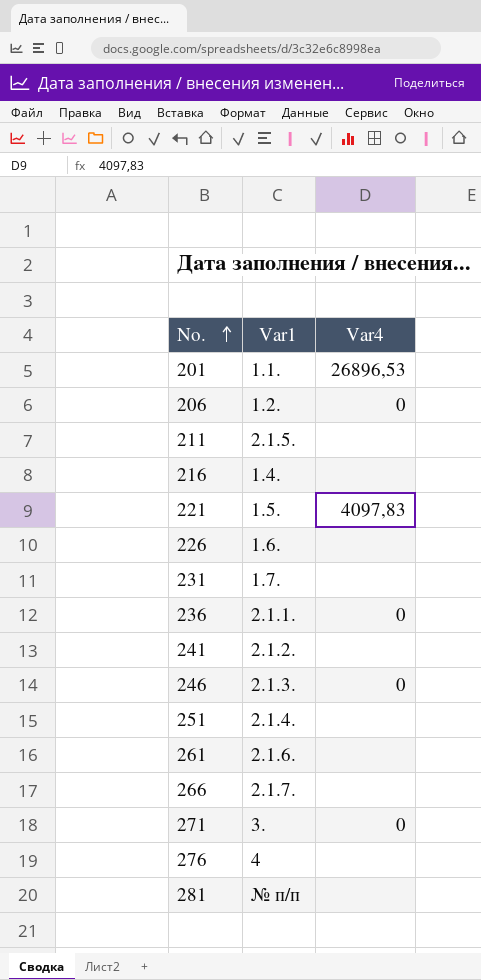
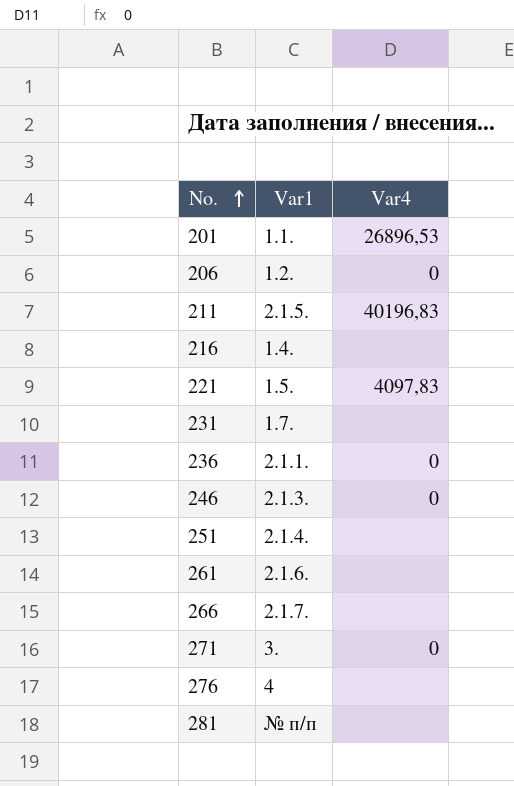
row 226: 1.6. | none -> none
row 241: 2.1.2. | none -> none
211 | Var4: none -> 40196,83

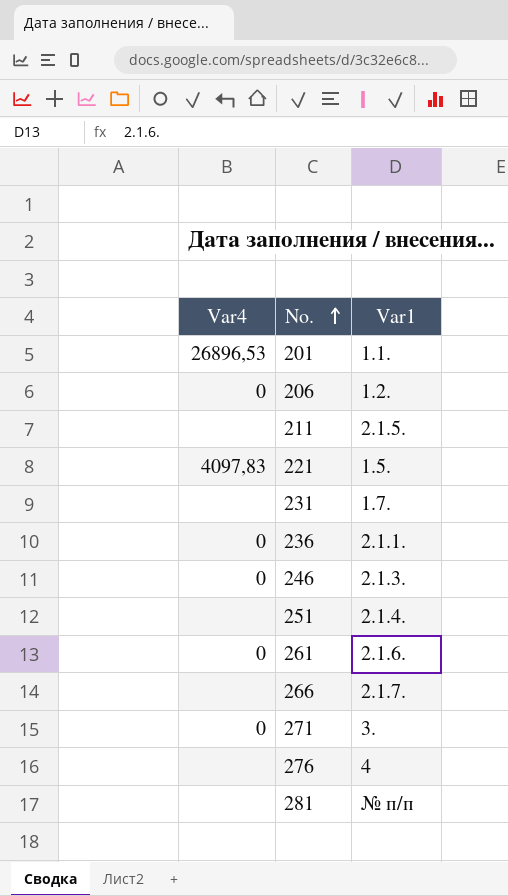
column Var4 | position: 3 -> 1
row 216: 1.4. | none -> none
211 | Var4: 40196,83 -> none
261 | Var4: none -> 0

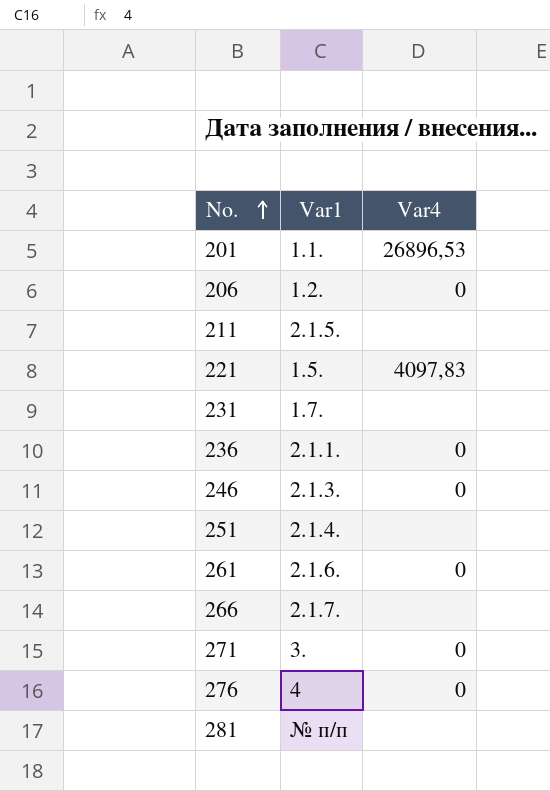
column Var4 | position: 1 -> 3
276 | Var4: none -> 0

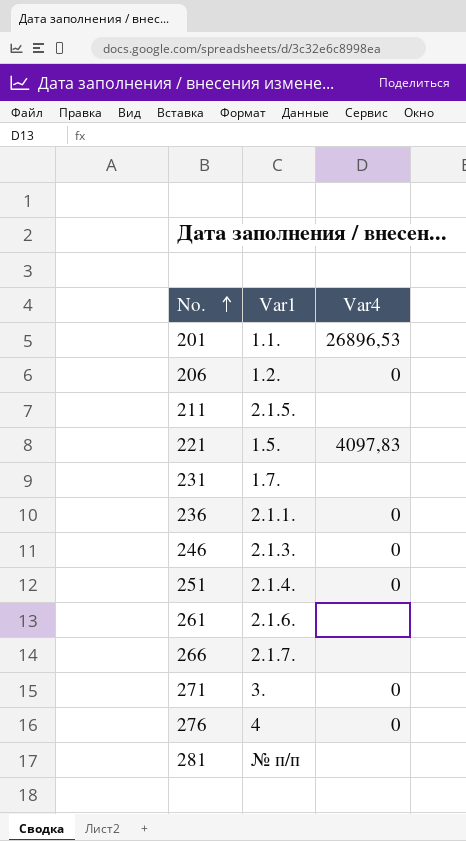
251 | Var4: none -> 0
261 | Var4: 0 -> none

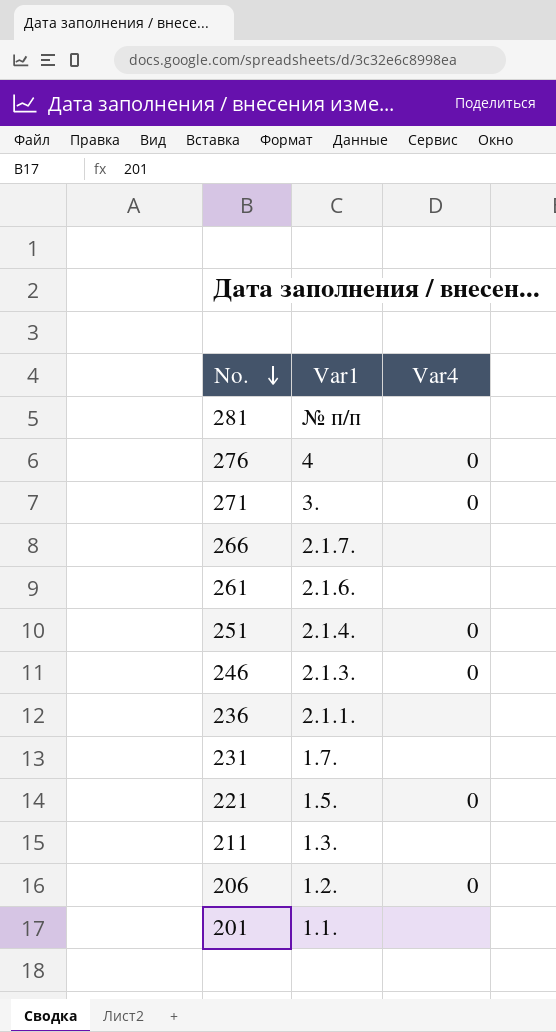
row order: No. ascending -> No. descending
236 | Var4: 0 -> none
221 | Var4: 4097,83 -> 0
211 | Var1: 2.1.5. -> 1.3.
201 | Var4: 26896,53 -> none

